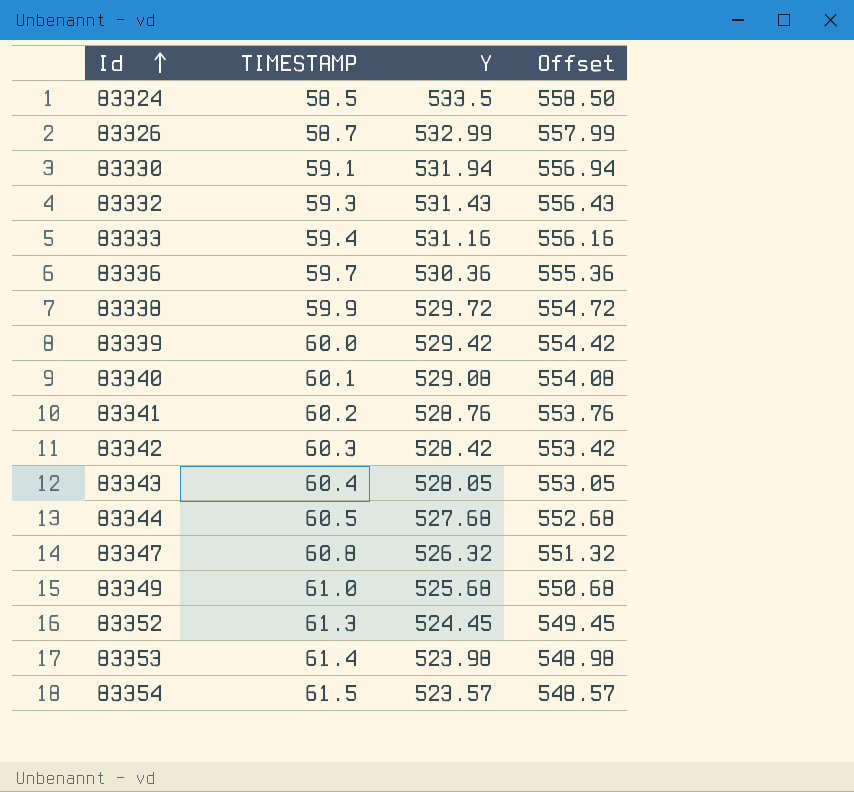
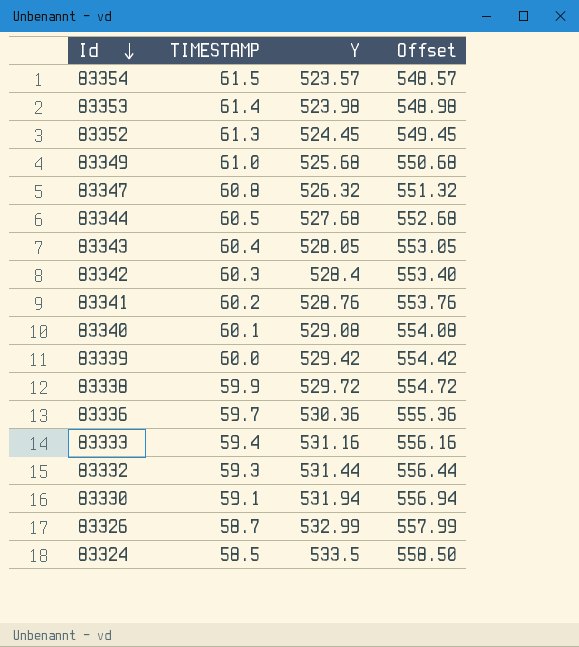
row order: Id ascending -> Id descending
83342 | Y: 528.42 -> 528.4
83342 | Offset: 553.42 -> 553.40
83332 | Y: 531.43 -> 531.44
83332 | Offset: 556.43 -> 556.44

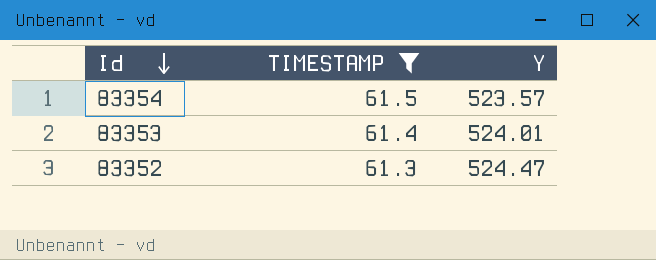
filter: none -> TIMESTAMP >= 61.3
column Offset | formula: [Y] + 25 -> none
83353 | Y: 523.98 -> 524.01
83352 | Y: 524.45 -> 524.47

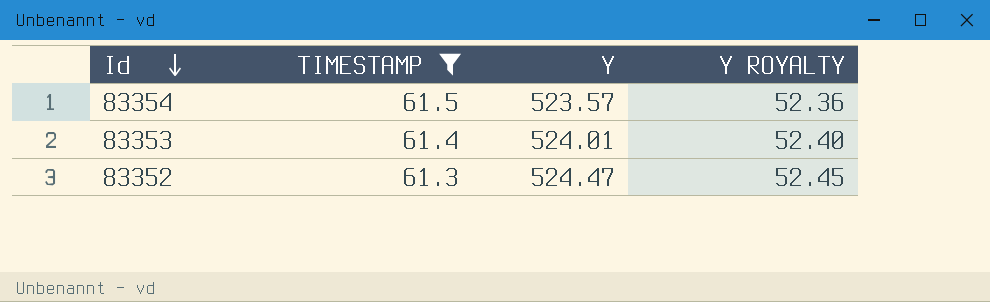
column Y ROYALTY | formula: none -> [Y] * 0.1

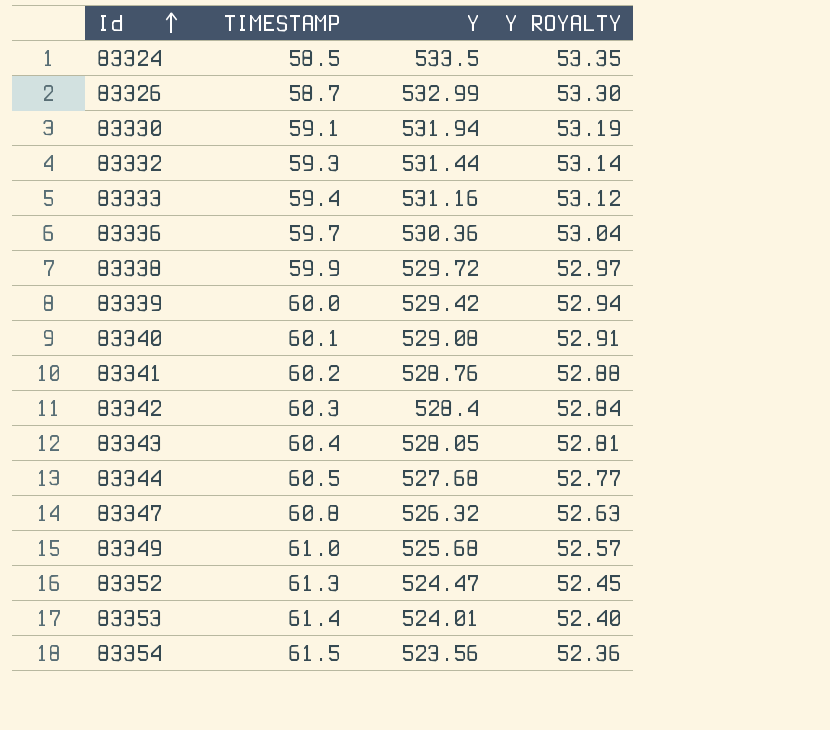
filter: TIMESTAMP >= 61.3 -> none
row order: Id descending -> Id ascending
83354 | Y: 523.57 -> 523.56

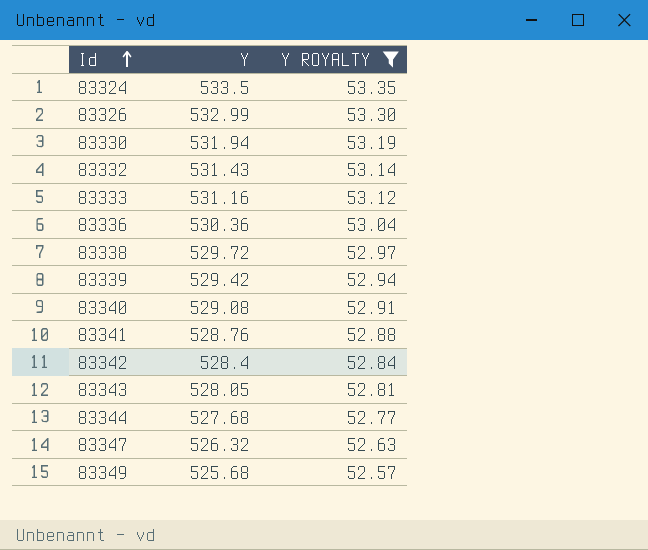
filter: none -> Y ROYALTY >= 52.57
column TIMESTAMP | position: 2 -> none
83332 | Y: 531.44 -> 531.43

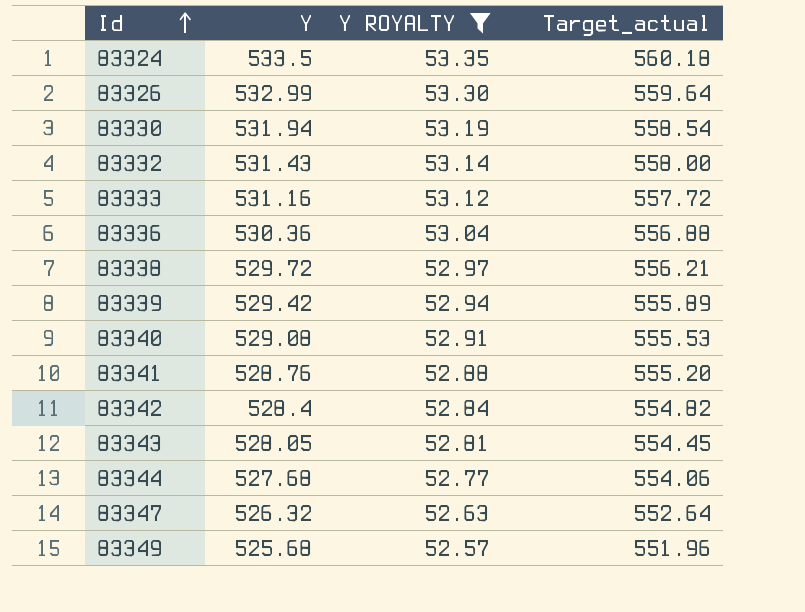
column Target_actual | formula: none -> [Y] * 1.05

